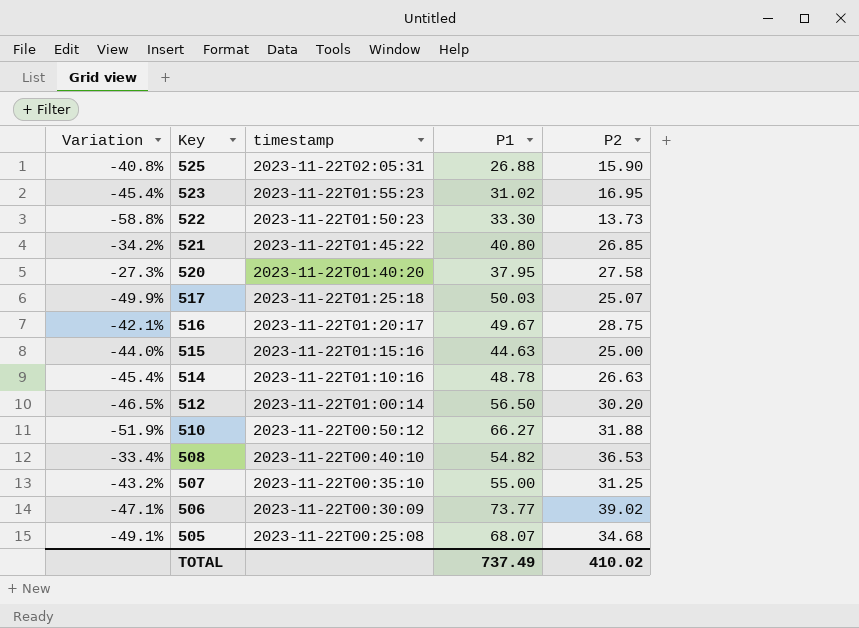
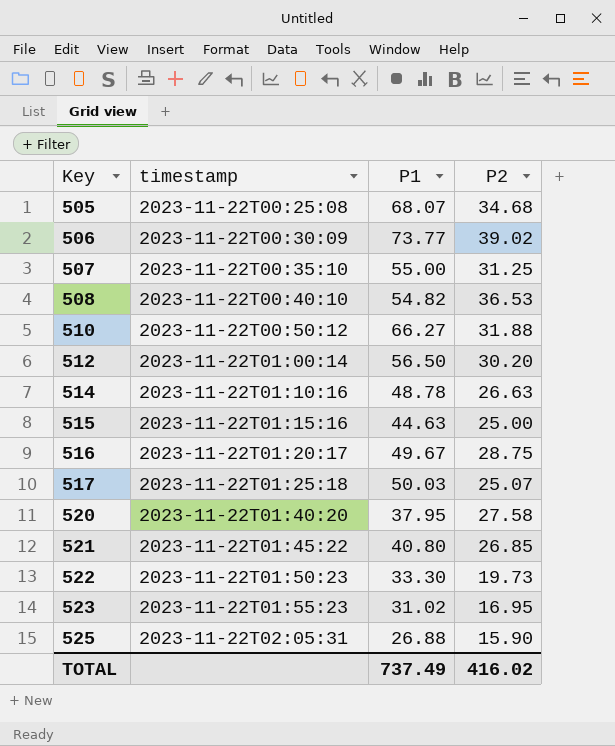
row order: Key descending -> Key ascending
column Variation | formula: ([P2] - [P1]) / [P1] -> none
522 | P2: 13.73 -> 19.73
TOTAL | P2: 410.02 -> 416.02

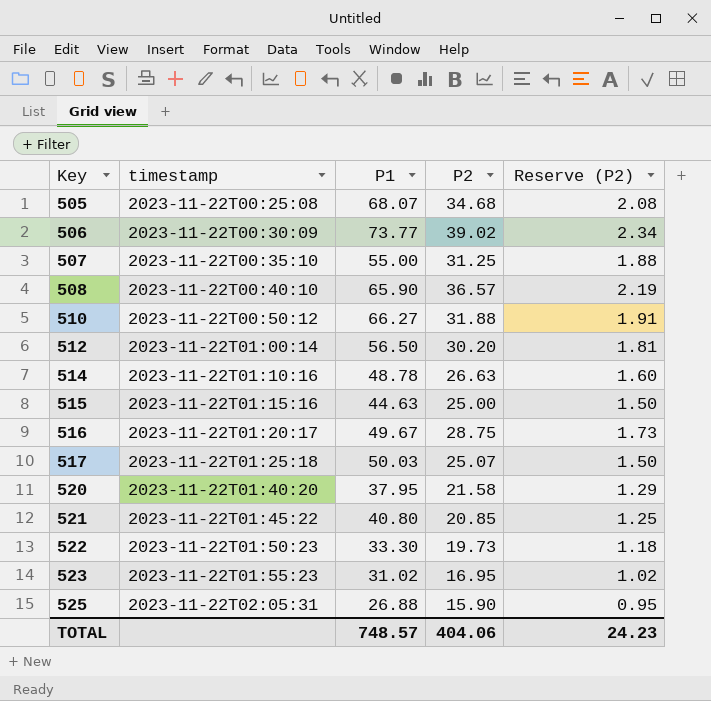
column Reserve (P2) | formula: none -> [P2] * 0.06
508 | P1: 54.82 -> 65.90
508 | P2: 36.53 -> 36.57
520 | P2: 27.58 -> 21.58
521 | P2: 26.85 -> 20.85
TOTAL | P1: 737.49 -> 748.57
TOTAL | P2: 416.02 -> 404.06

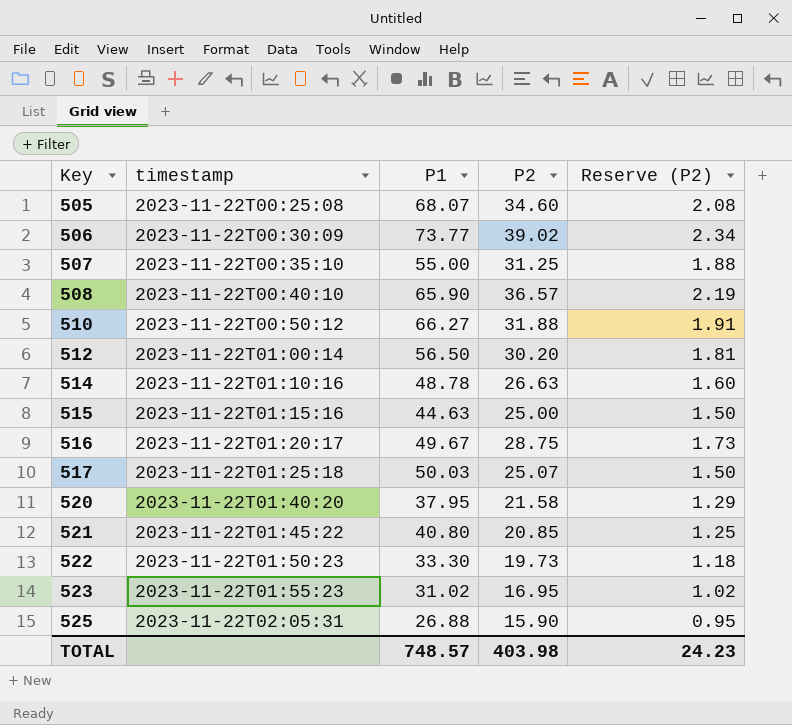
505 | P2: 34.68 -> 34.60
TOTAL | P2: 404.06 -> 403.98

